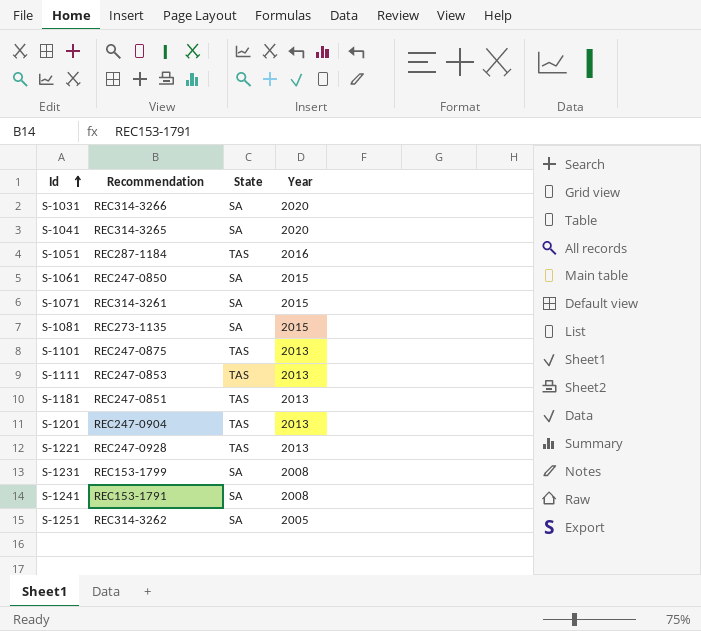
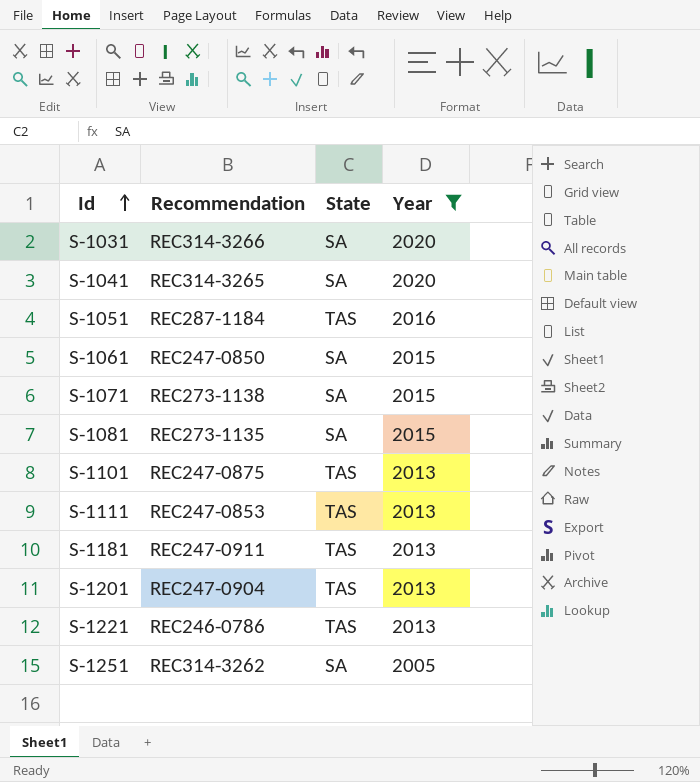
filter: none -> Year != 2008
S-1071 | Recommendation: REC314-3261 -> REC273-1138
S-1181 | Recommendation: REC247-0851 -> REC247-0911
S-1221 | Recommendation: REC247-0928 -> REC246-0786

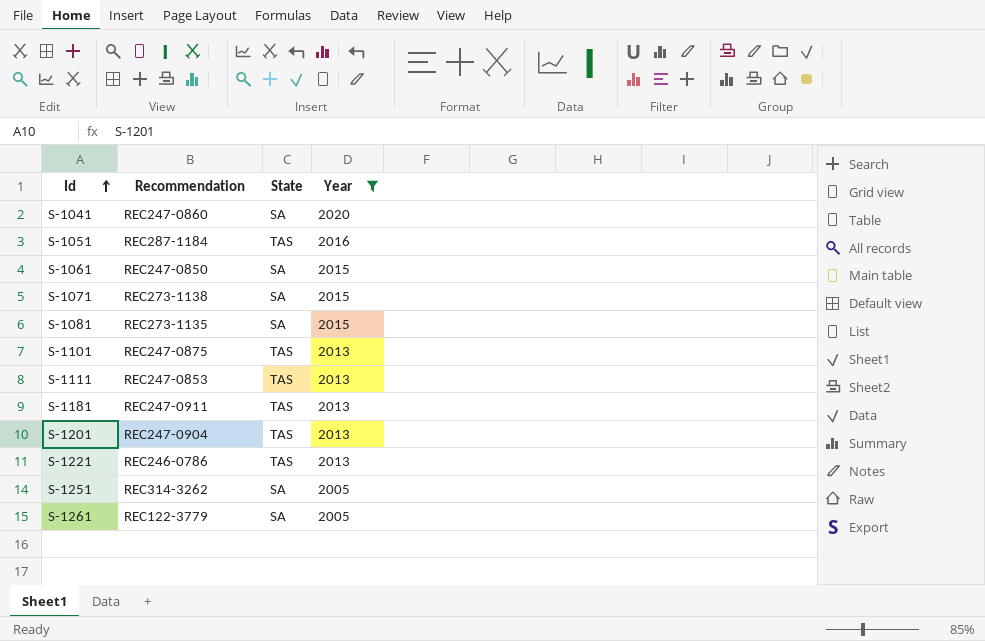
row S-1031: REC314-3266 | SA | 2020 -> none
S-1041 | Recommendation: REC314-3265 -> REC247-0860
row S-1261: none -> REC122-3779 | SA | 2005

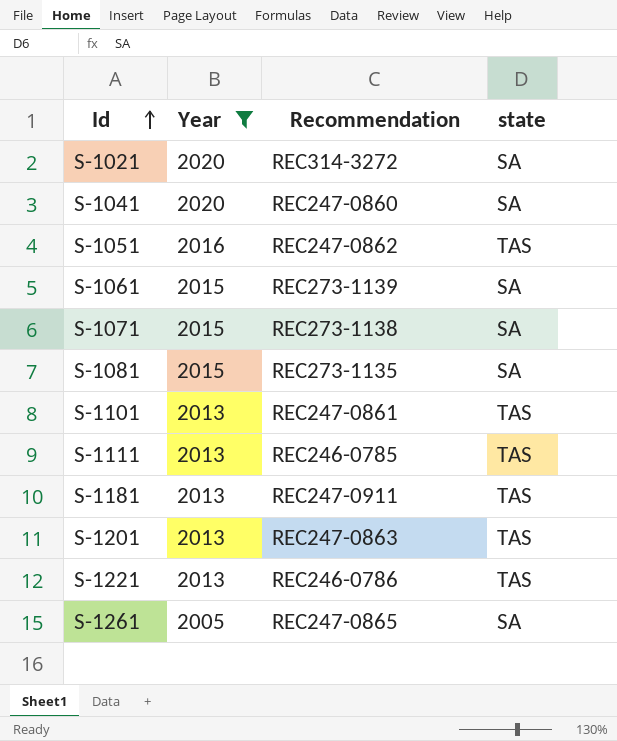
column Year | position: 4 -> 2
column name: State -> state
row S-1251: REC314-3262 | SA | 2005 -> none
row S-1021: none -> 2020 | REC314-3272 | SA
S-1051 | Recommendation: REC287-1184 -> REC247-0862
S-1061 | Recommendation: REC247-0850 -> REC273-1139
S-1101 | Recommendation: REC247-0875 -> REC247-0861
S-1111 | Recommendation: REC247-0853 -> REC246-0785
S-1201 | Recommendation: REC247-0904 -> REC247-0863
S-1261 | Recommendation: REC122-3779 -> REC247-0865

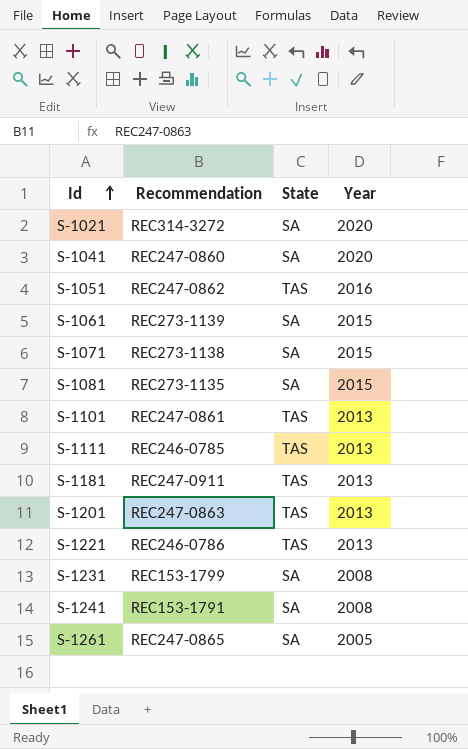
filter: Year != 2008 -> none
column name: state -> State
column Year | position: 2 -> 4

